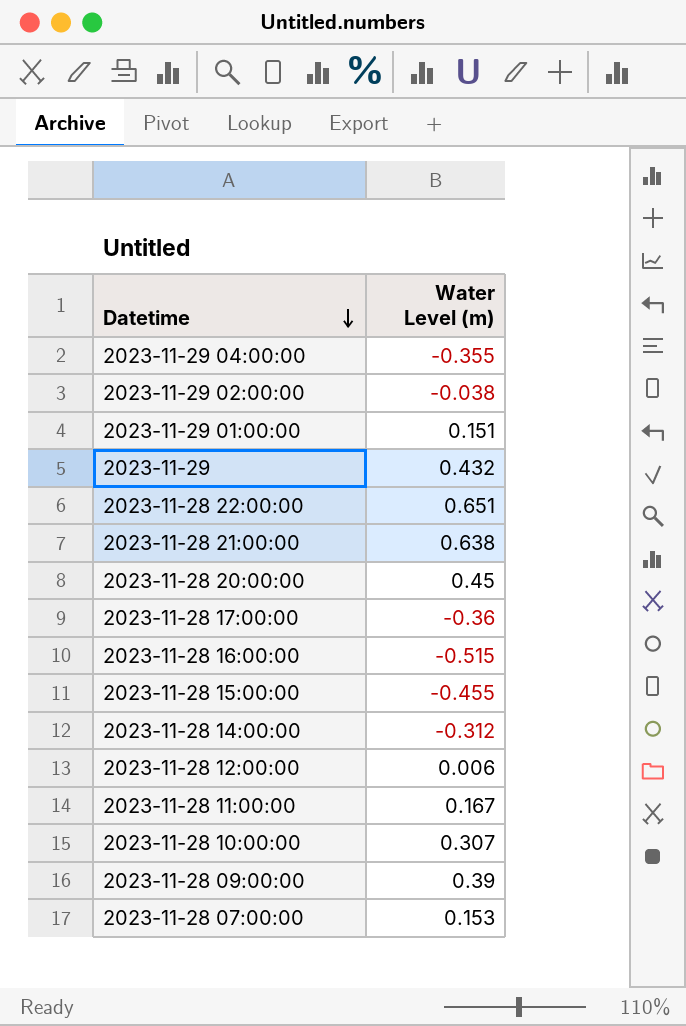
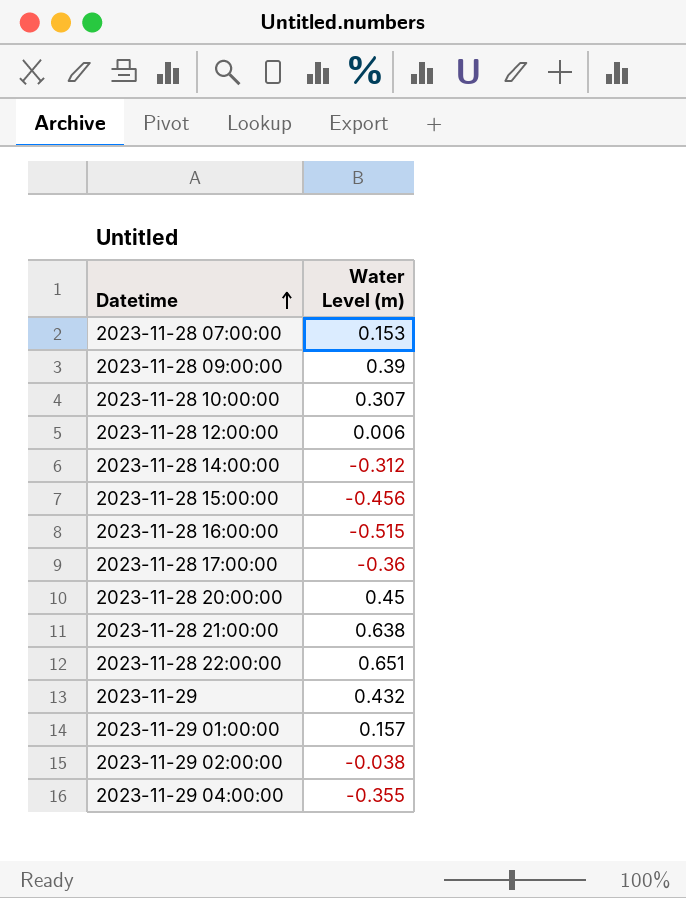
row order: Datetime descending -> Datetime ascending
row 2023-11-28 11:00:00: 0.167 -> none
2023-11-28 15:00:00 | Water Level (m): -0.455 -> -0.456
2023-11-29 01:00:00 | Water Level (m): 0.151 -> 0.157

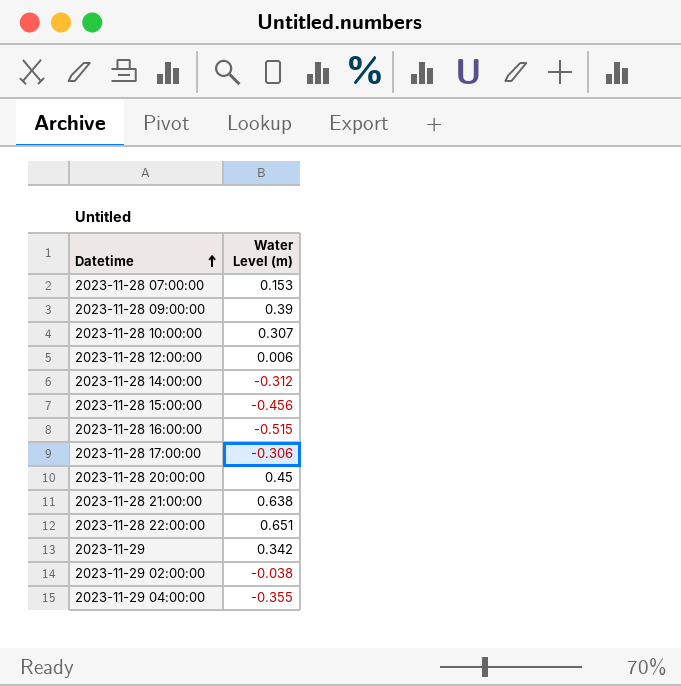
row 2023-11-29 01:00:00: 0.157 -> none
2023-11-28 17:00:00 | Water Level (m): -0.36 -> -0.306
2023-11-29 | Water Level (m): 0.432 -> 0.342

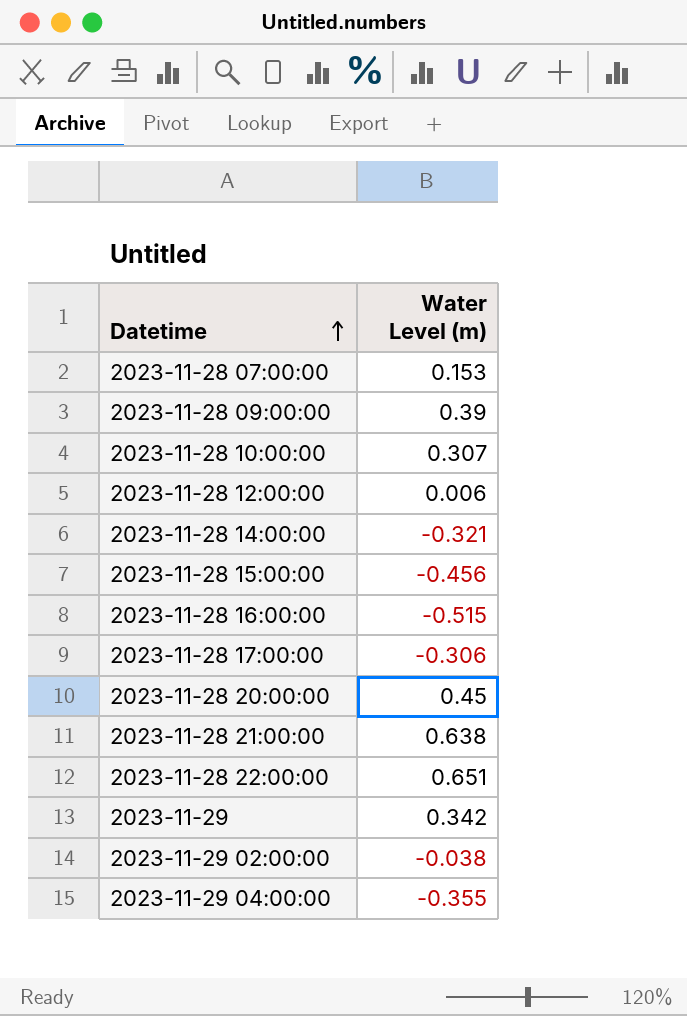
2023-11-28 14:00:00 | Water Level (m): -0.312 -> -0.321

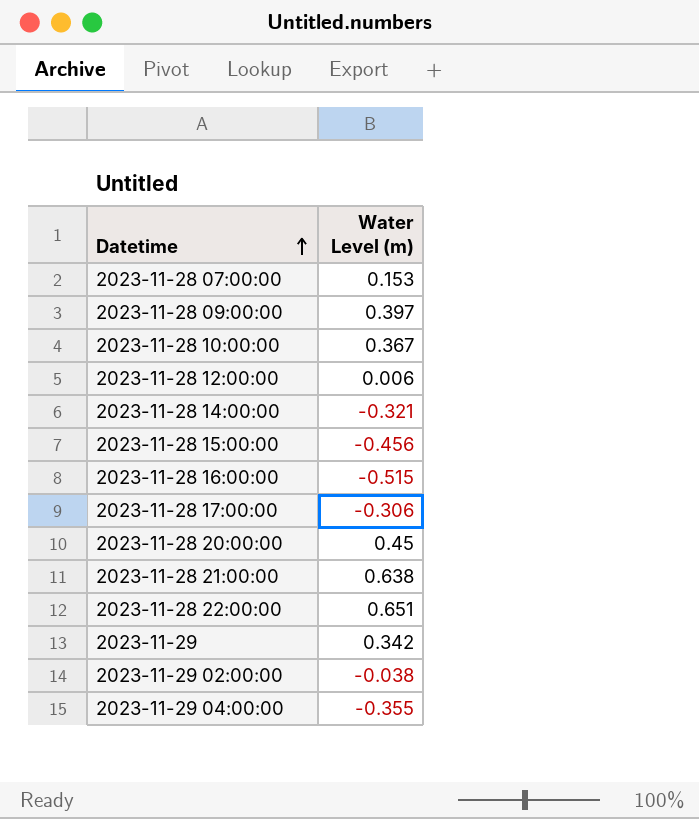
2023-11-28 09:00:00 | Water Level (m): 0.39 -> 0.397
2023-11-28 10:00:00 | Water Level (m): 0.307 -> 0.367

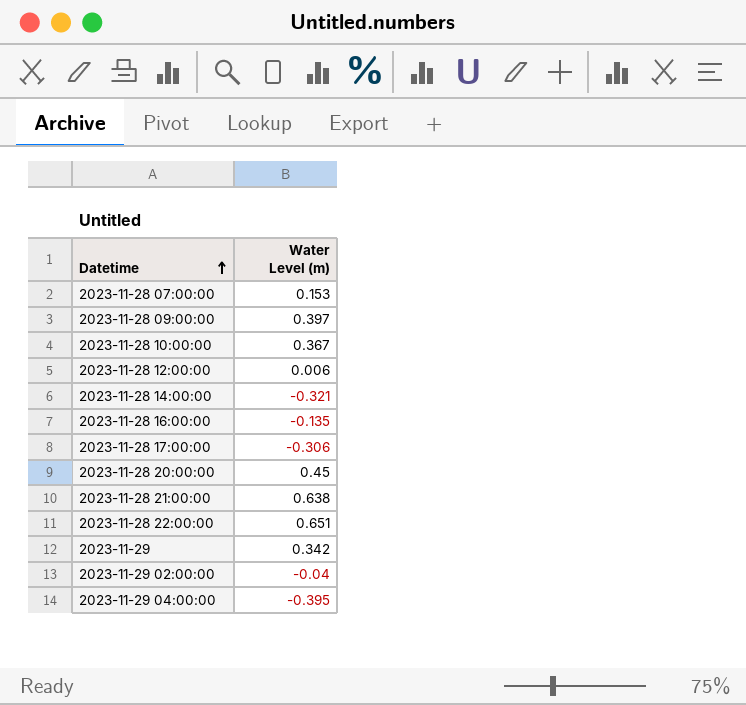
row 2023-11-28 15:00:00: -0.456 -> none
2023-11-28 16:00:00 | Water Level (m): -0.515 -> -0.135
2023-11-29 02:00:00 | Water Level (m): -0.038 -> -0.04
2023-11-29 04:00:00 | Water Level (m): -0.355 -> -0.395

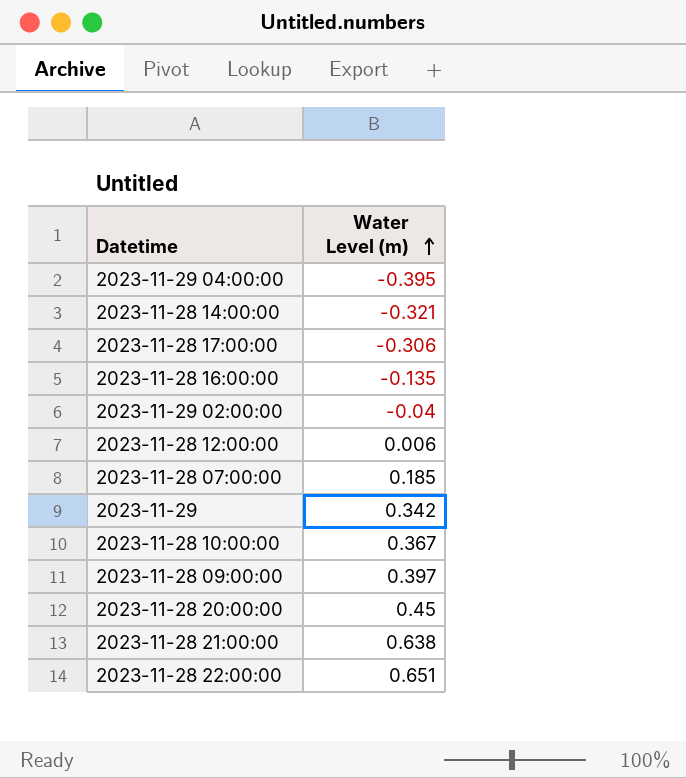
row order: Datetime ascending -> Water Level (m) ascending
2023-11-28 07:00:00 | Water Level (m): 0.153 -> 0.185

